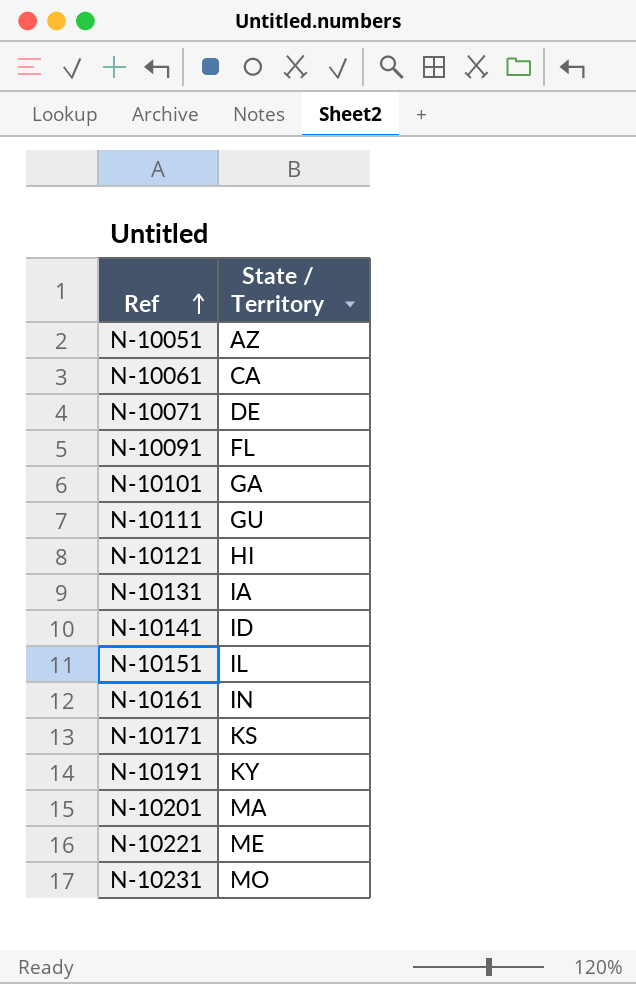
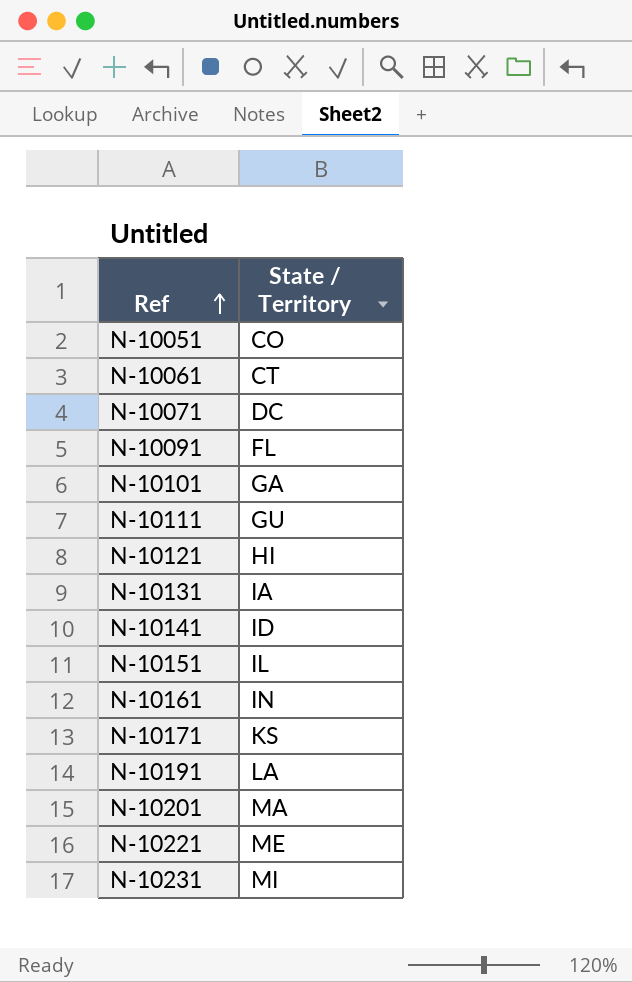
N-10051 | State / Territory: AZ -> CO
N-10061 | State / Territory: CA -> CT
N-10071 | State / Territory: DE -> DC
N-10191 | State / Territory: KY -> LA
N-10231 | State / Territory: MO -> MI

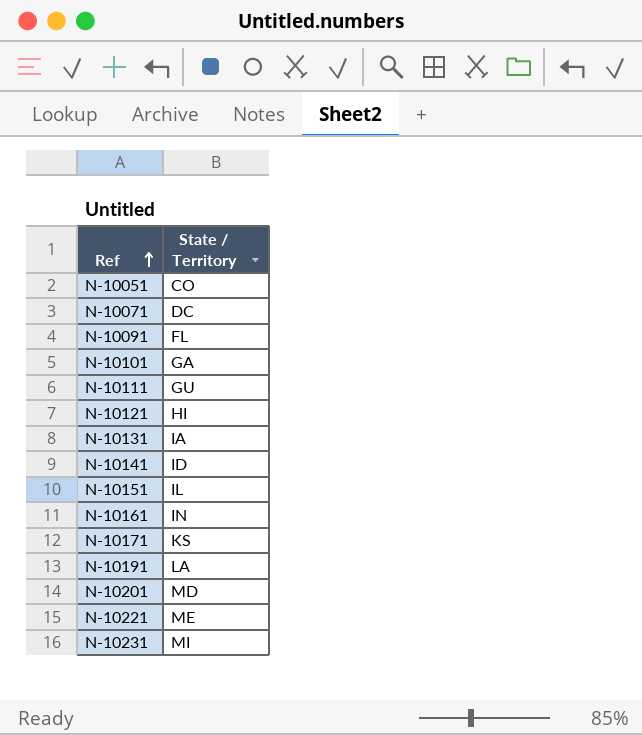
row N-10061: CT -> none
N-10201 | State / Territory: MA -> MD

